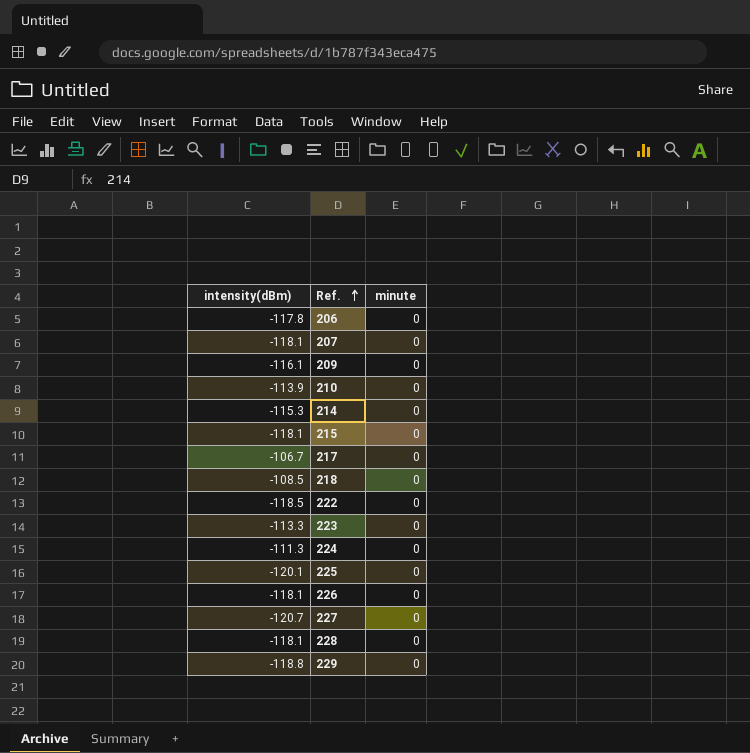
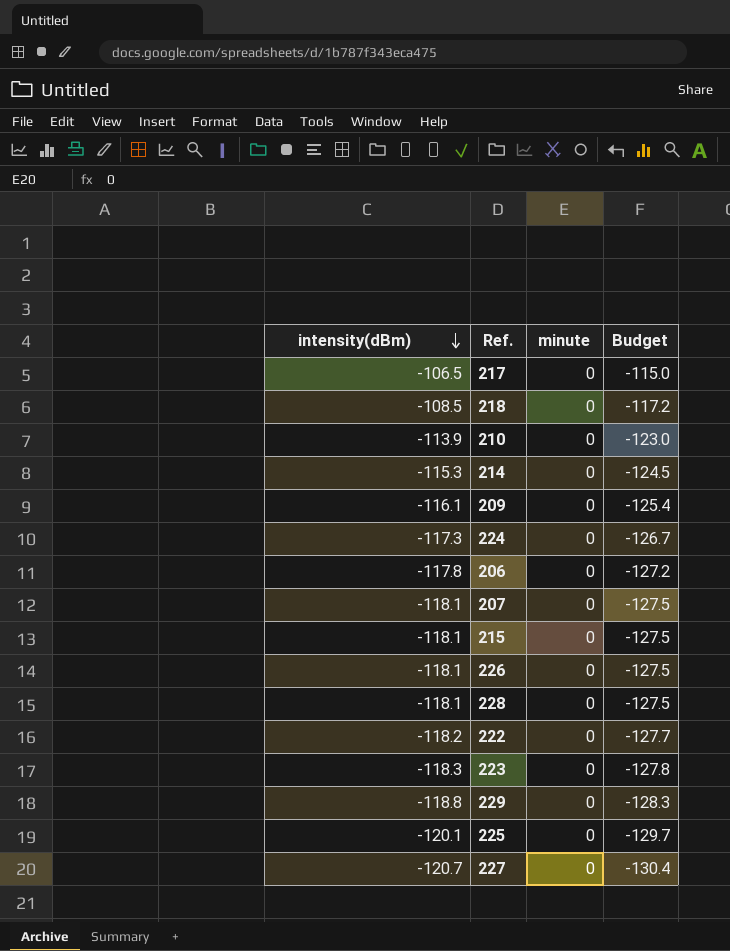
row order: Ref. ascending -> intensity(dBm) descending
column Budget | formula: none -> [intensity(dBm)] * 1.08
217 | intensity(dBm): -106.7 -> -106.5
224 | intensity(dBm): -111.3 -> -117.3
222 | intensity(dBm): -118.5 -> -118.2
223 | intensity(dBm): -113.3 -> -118.3

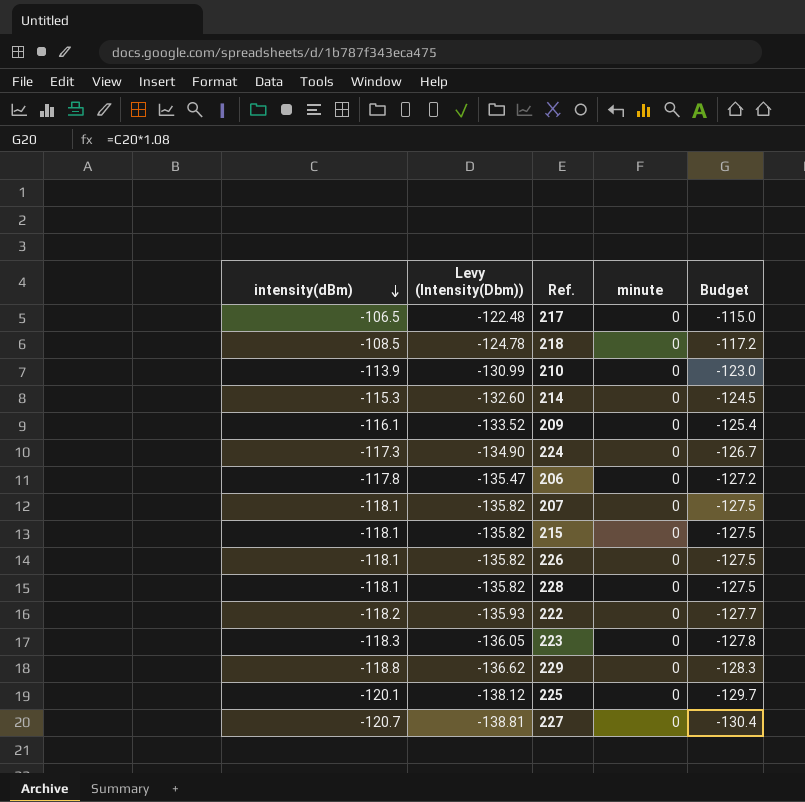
column Levy (Intensity(Dbm)) | formula: none -> [intensity(dBm)] * 1.15

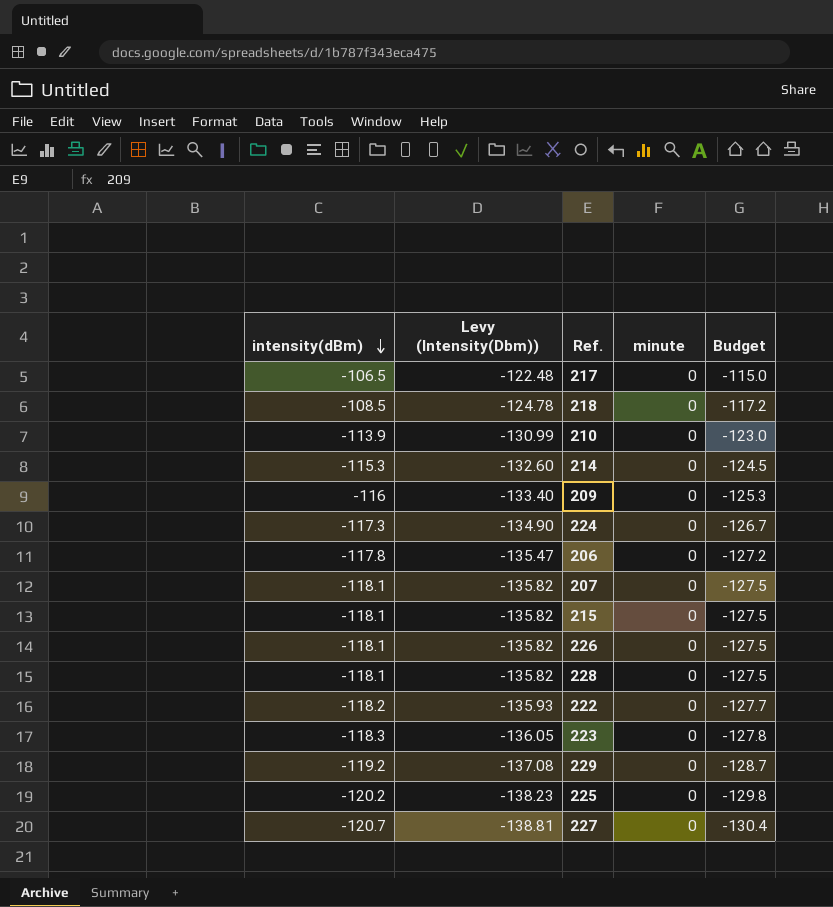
209 | intensity(dBm): -116.1 -> -116
209 | Levy (Intensity(Dbm)): -133.52 -> -133.40
209 | Budget: -125.4 -> -125.3
229 | intensity(dBm): -118.8 -> -119.2
229 | Levy (Intensity(Dbm)): -136.62 -> -137.08
229 | Budget: -128.3 -> -128.7
225 | intensity(dBm): -120.1 -> -120.2
225 | Levy (Intensity(Dbm)): -138.12 -> -138.23
225 | Budget: -129.7 -> -129.8

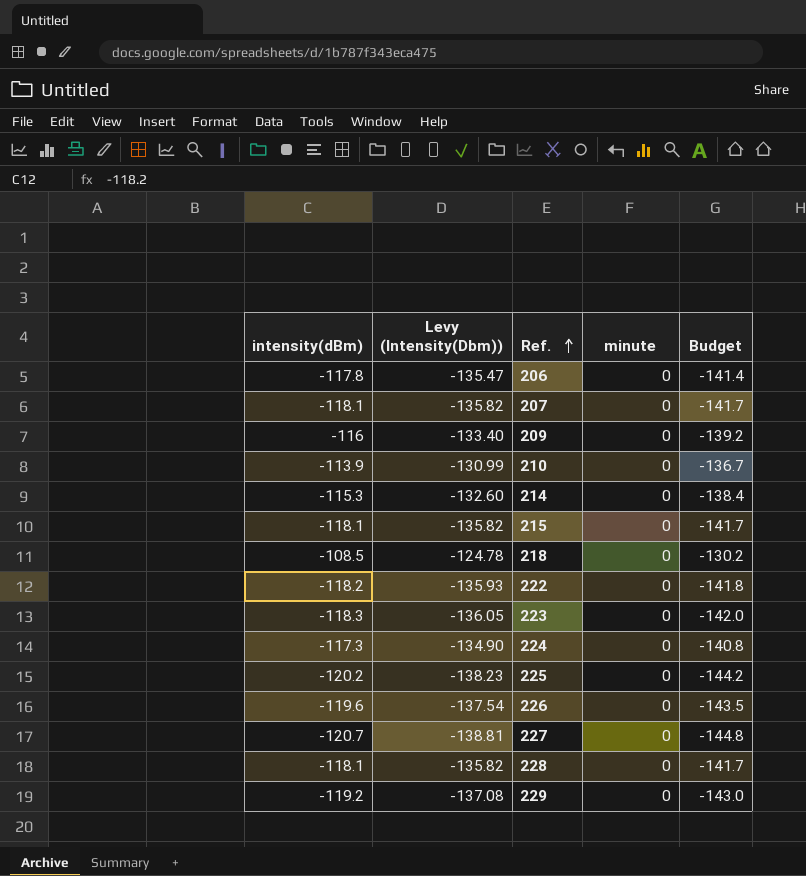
row order: intensity(dBm) descending -> Ref. ascending
column Budget | formula: [intensity(dBm)] * 1.08 -> [intensity(dBm)] * 1.2
row 217: -106.5 | -122.48 | 0 | -115.0 -> none
226 | intensity(dBm): -118.1 -> -119.6
226 | Levy (Intensity(Dbm)): -135.82 -> -137.54

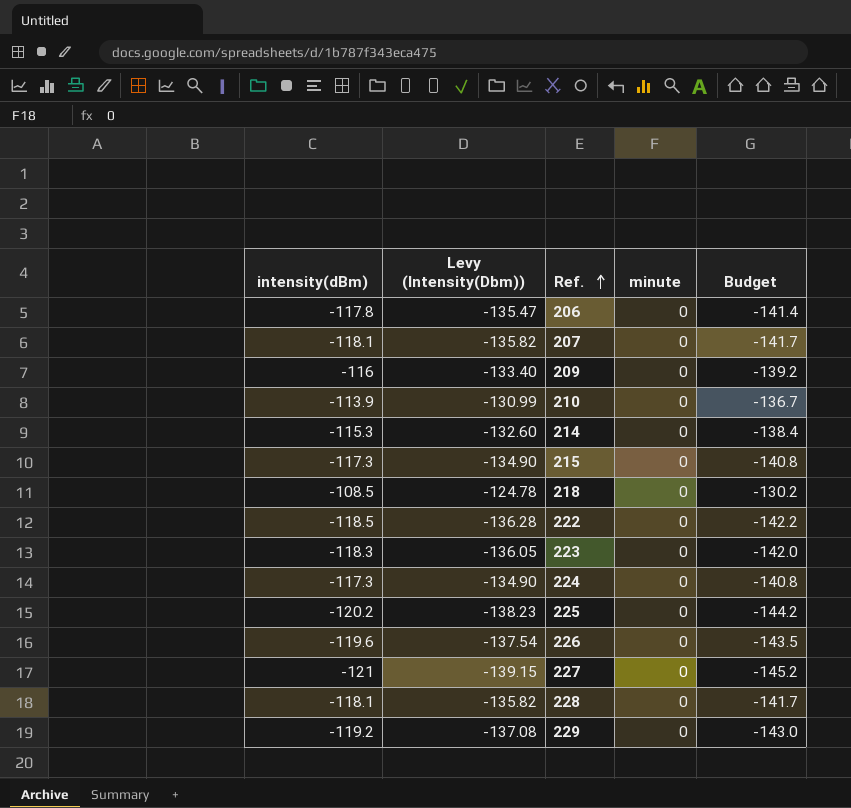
215 | intensity(dBm): -118.1 -> -117.3
215 | Levy (Intensity(Dbm)): -135.82 -> -134.90
215 | Budget: -141.7 -> -140.8
222 | intensity(dBm): -118.2 -> -118.5
222 | Levy (Intensity(Dbm)): -135.93 -> -136.28
222 | Budget: -141.8 -> -142.2
227 | intensity(dBm): -120.7 -> -121
227 | Levy (Intensity(Dbm)): -138.81 -> -139.15
227 | Budget: -144.8 -> -145.2

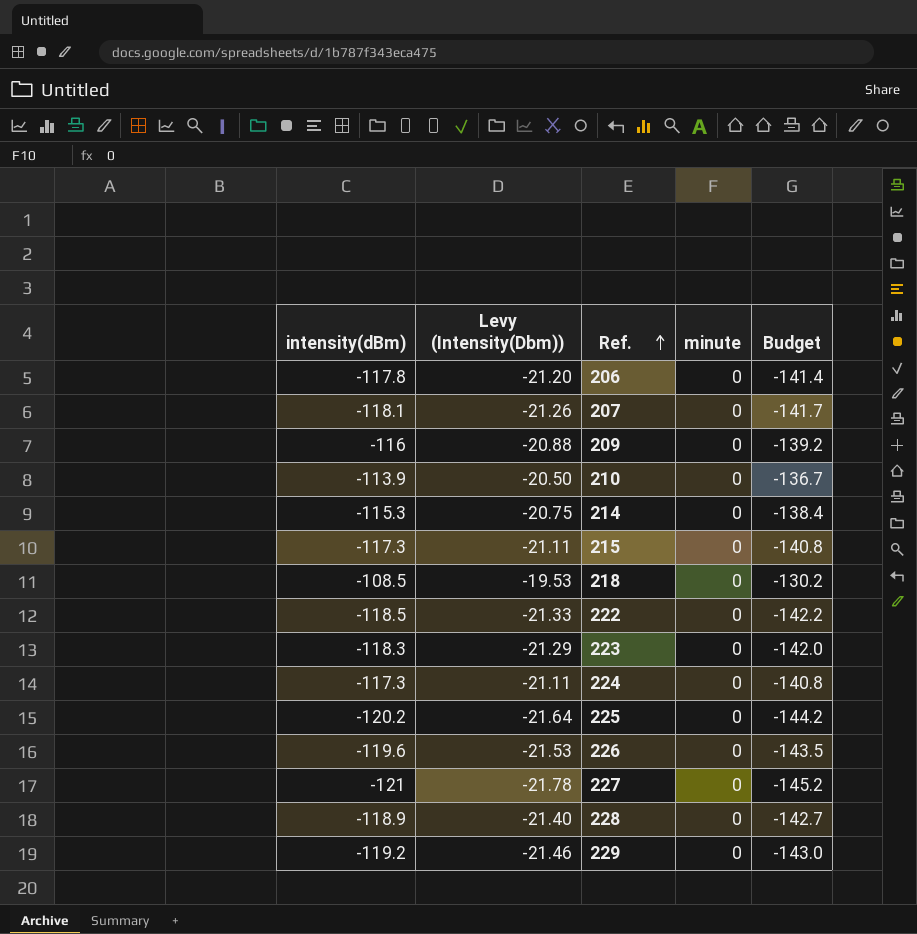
column Levy (Intensity(Dbm)) | formula: [intensity(dBm)] * 1.15 -> [intensity(dBm)] * 0.18
228 | intensity(dBm): -118.1 -> -118.9
228 | Budget: -141.7 -> -142.7

